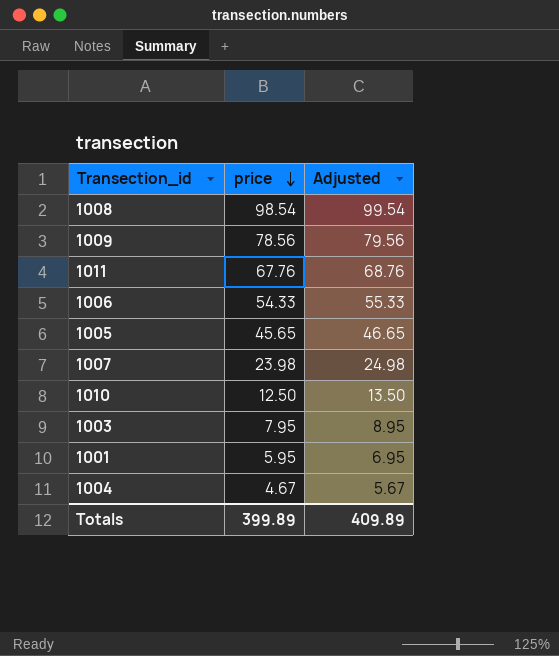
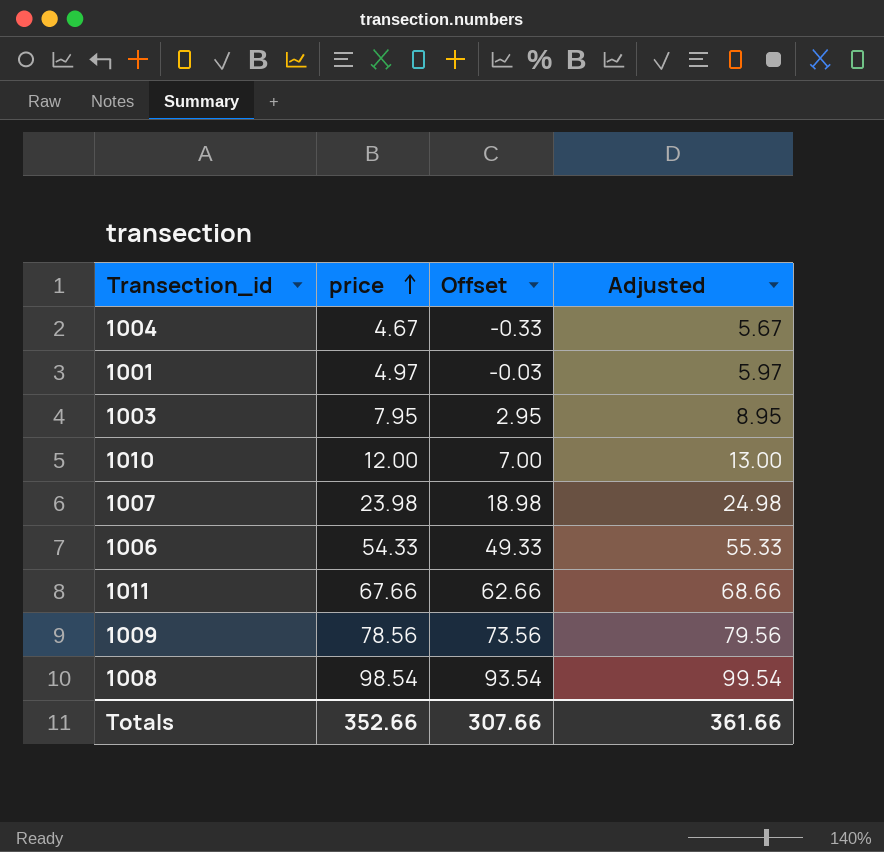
row order: price descending -> price ascending
column Offset | formula: none -> [price] - 5
row 1005: 45.65 | 46.65 -> none
1001 | price: 5.95 -> 4.97
1001 | Adjusted: 6.95 -> 5.97
1010 | price: 12.50 -> 12.00
1010 | Adjusted: 13.50 -> 13.00
1011 | price: 67.76 -> 67.66
1011 | Adjusted: 68.76 -> 68.66
Totals | price: 399.89 -> 352.66
Totals | Adjusted: 409.89 -> 361.66

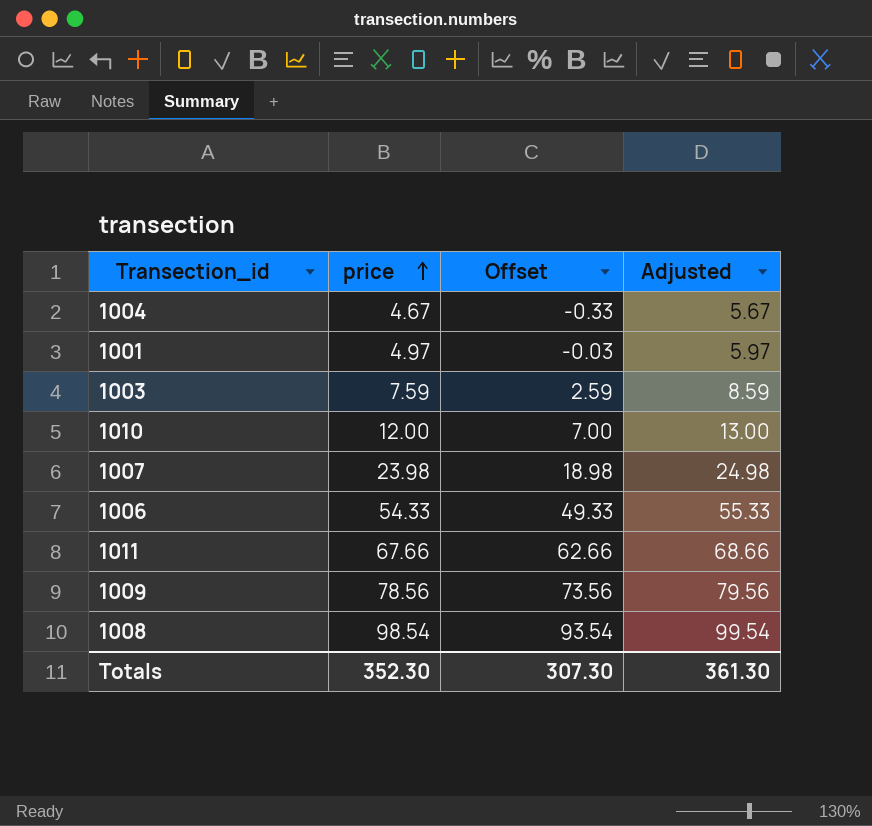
1003 | price: 7.95 -> 7.59
1003 | Offset: 2.95 -> 2.59
1003 | Adjusted: 8.95 -> 8.59
Totals | price: 352.66 -> 352.30
Totals | Offset: 307.66 -> 307.30
Totals | Adjusted: 361.66 -> 361.30

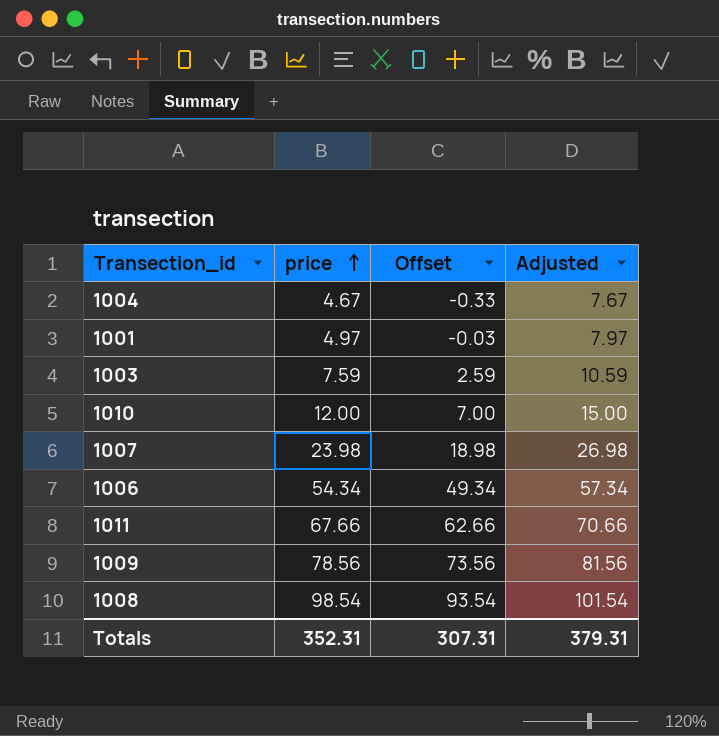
column Adjusted | formula: [price] + 1 -> [price] + 3
1006 | price: 54.33 -> 54.34
1006 | Offset: 49.33 -> 49.34
Totals | price: 352.30 -> 352.31
Totals | Offset: 307.30 -> 307.31
Totals | Adjusted: 361.30 -> 379.31

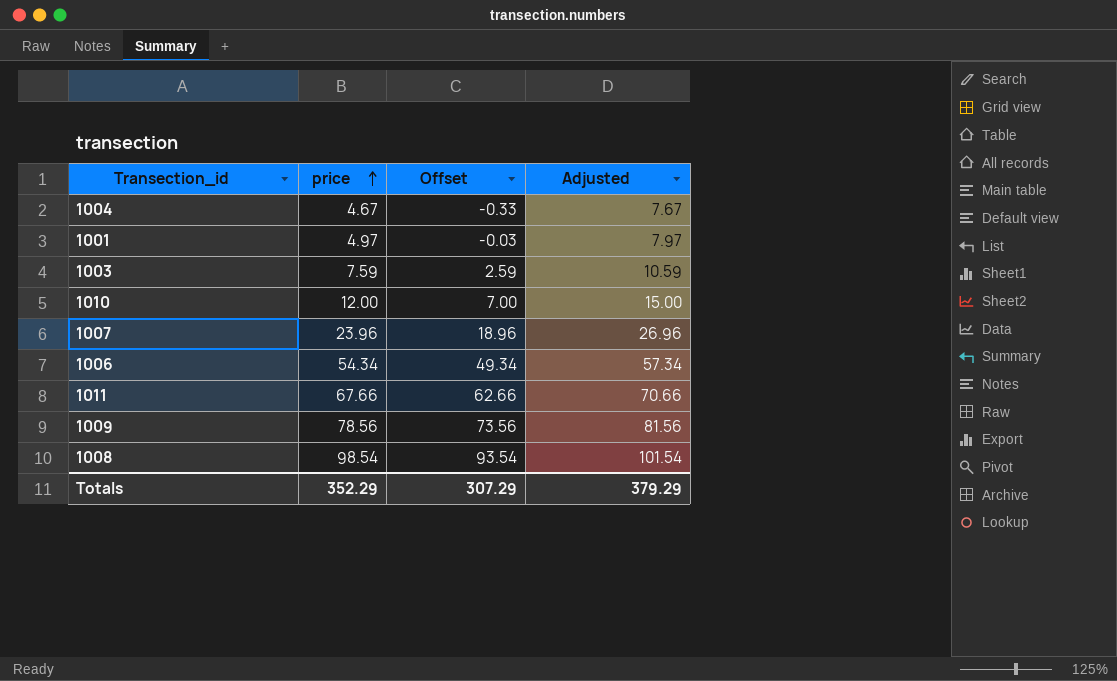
1007 | price: 23.98 -> 23.96
1007 | Offset: 18.98 -> 18.96
1007 | Adjusted: 26.98 -> 26.96
Totals | price: 352.31 -> 352.29
Totals | Offset: 307.31 -> 307.29
Totals | Adjusted: 379.31 -> 379.29

